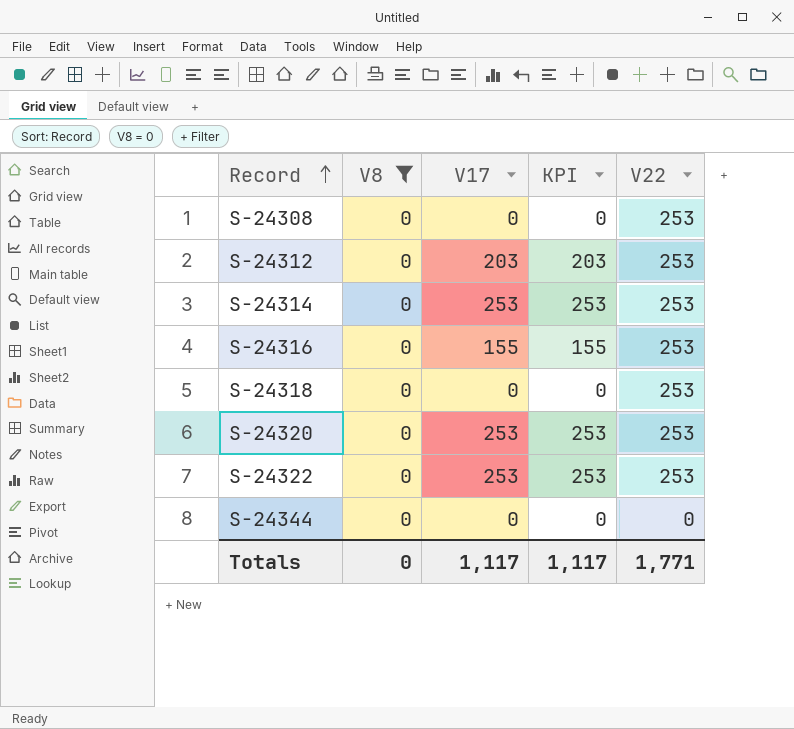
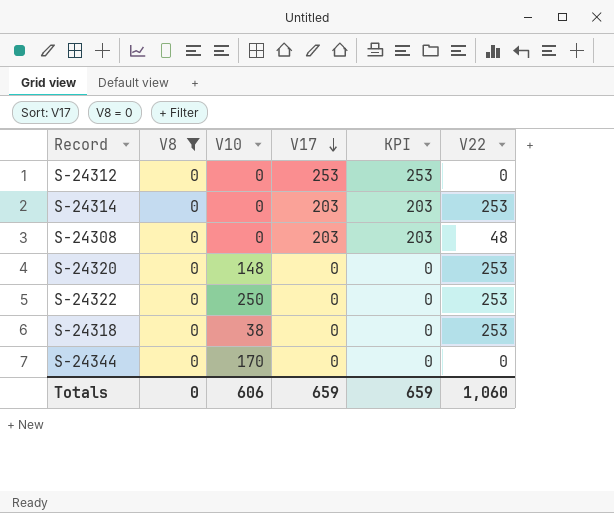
row order: Record ascending -> V17 descending
column V10 | position: none -> 3
row S-24316: 0 | 155 | 155 | 253 -> none
S-24312 | V17: 203 -> 253
S-24312 | KPI: 203 -> 253
S-24312 | V22: 253 -> 0
S-24314 | V17: 253 -> 203
S-24314 | KPI: 253 -> 203
S-24308 | V17: 0 -> 203
S-24308 | KPI: 0 -> 203
S-24308 | V22: 253 -> 48
S-24320 | V17: 253 -> 0
S-24320 | KPI: 253 -> 0
S-24322 | V17: 253 -> 0
S-24322 | KPI: 253 -> 0
Totals | V17: 1,117 -> 659
Totals | KPI: 1,117 -> 659
Totals | V22: 1,771 -> 1,060

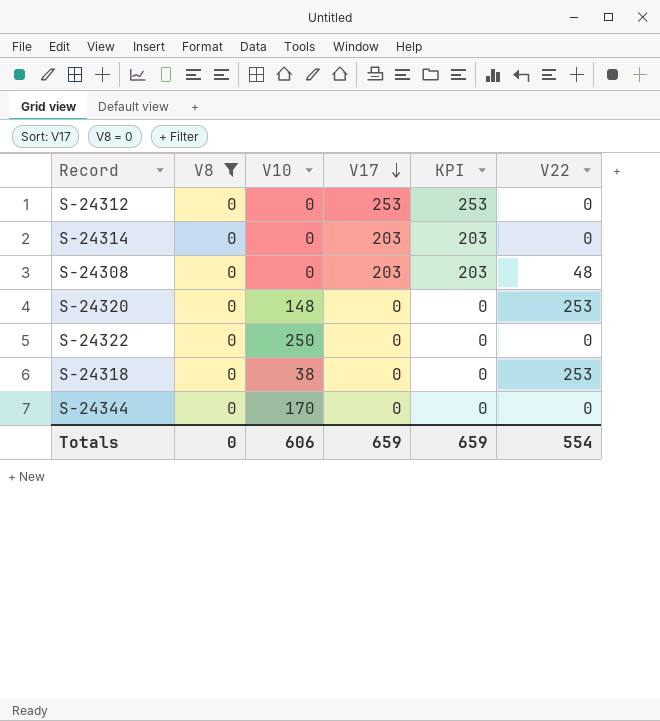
S-24314 | V22: 253 -> 0
S-24322 | V22: 253 -> 0
Totals | V22: 1,060 -> 554

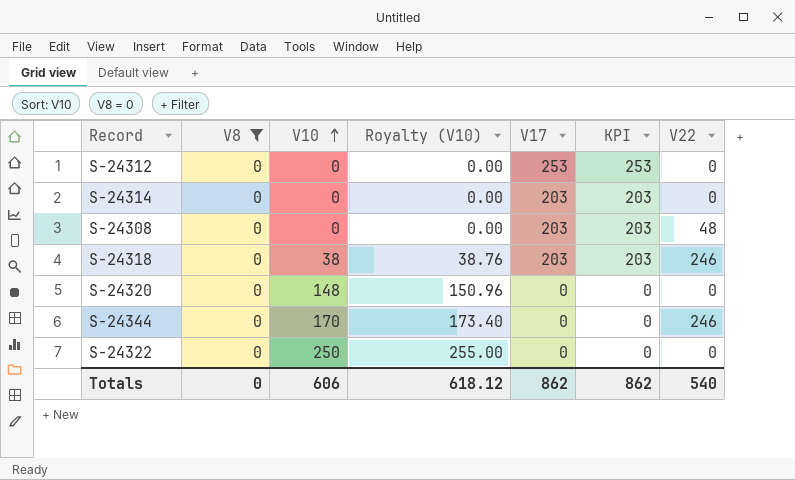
row order: V17 descending -> V10 ascending
column Royalty (V10) | formula: none -> [V10] * 1.02
S-24318 | V17: 0 -> 203
S-24318 | KPI: 0 -> 203
S-24318 | V22: 253 -> 246
S-24320 | V22: 253 -> 0
S-24344 | V22: 0 -> 246
Totals | V17: 659 -> 862
Totals | KPI: 659 -> 862
Totals | V22: 554 -> 540

